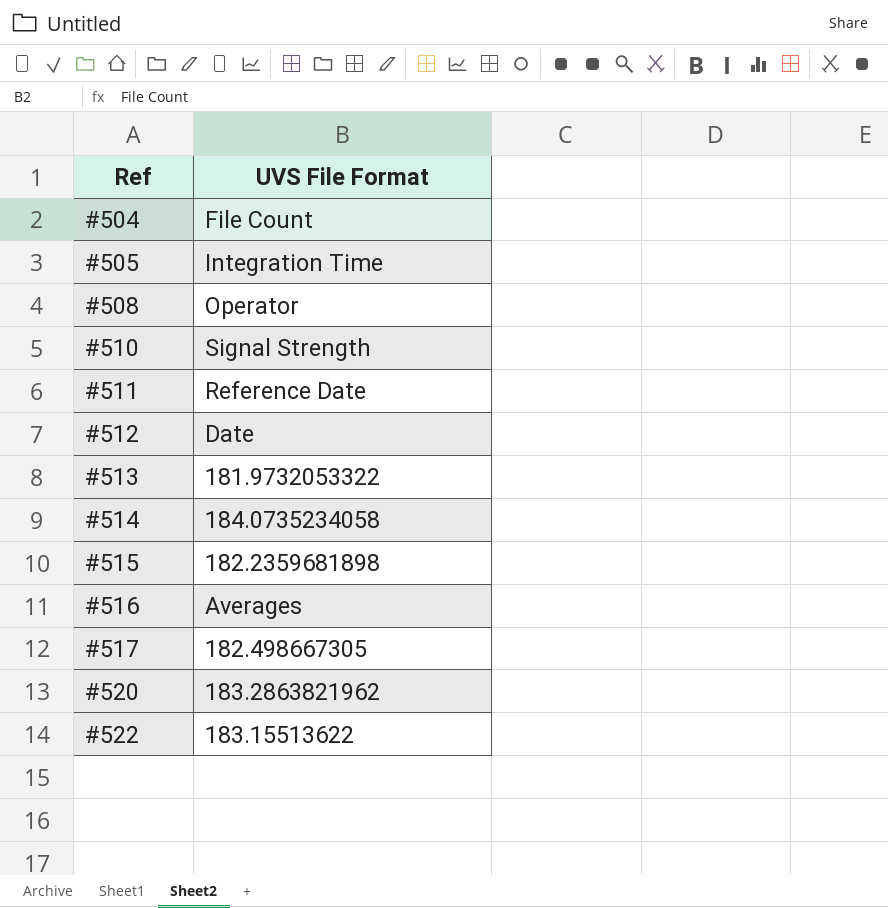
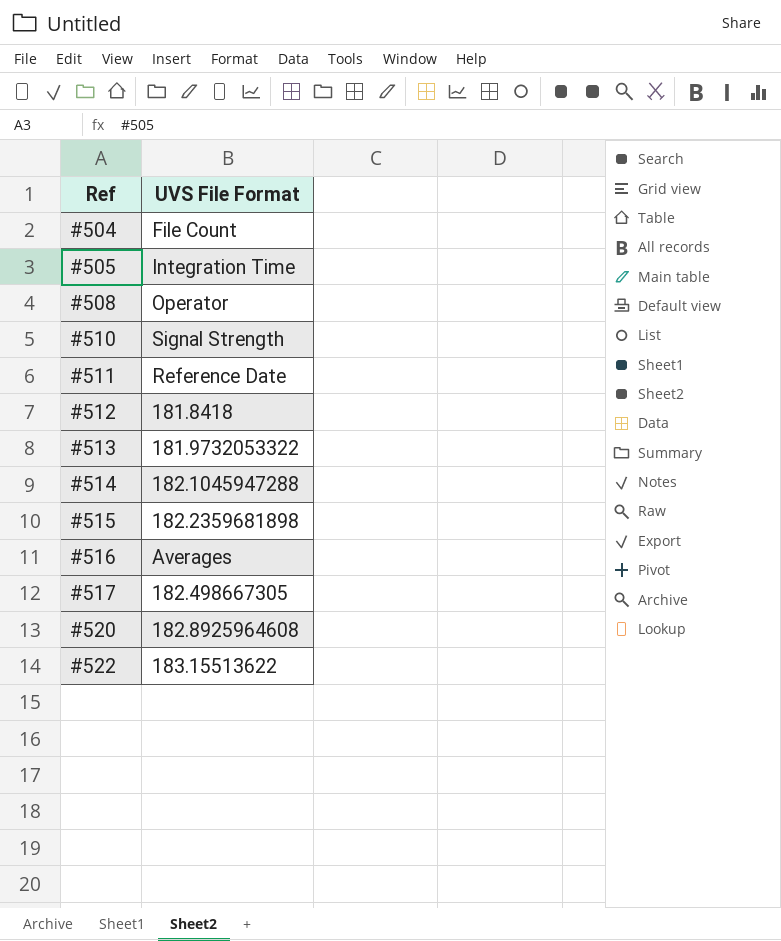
#512 | UVS File Format: Date -> 181.8418
#514 | UVS File Format: 184.0735234058 -> 182.1045947288
#520 | UVS File Format: 183.2863821962 -> 182.8925964608

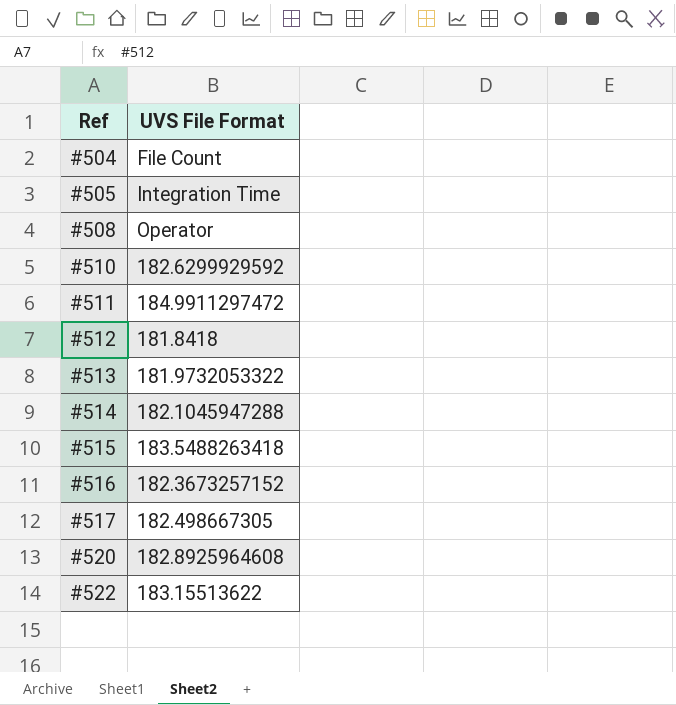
#510 | UVS File Format: Signal Strength -> 182.6299929592
#511 | UVS File Format: Reference Date -> 184.9911297472
#515 | UVS File Format: 182.2359681898 -> 183.5488263418
#516 | UVS File Format: Averages -> 182.3673257152

